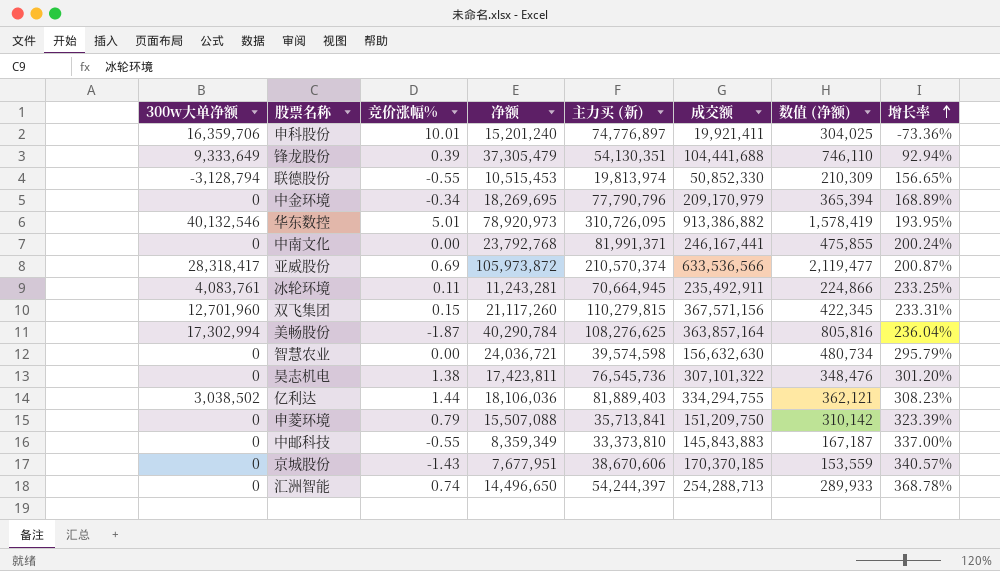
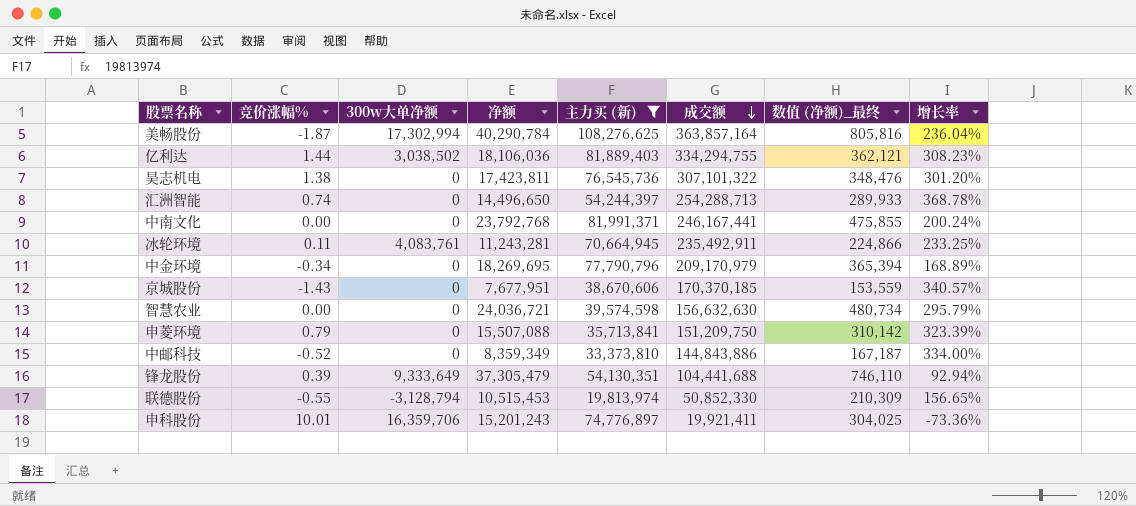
filter: none -> 主力买 (新) <= 108,276,625
row order: 增长率 ascending -> 成交额 descending
column 300w大单净额 | position: 1 -> 3
column name: 数值 (净额) -> 数值 (净额)_最终
中邮科技 | 竞价涨幅%: -0.55 -> -0.52
中邮科技 | 成交额: 145,843,883 -> 144,843,886
中邮科技 | 增长率: 337.00% -> 334.00%
申科股份 | 净额: 15,201,240 -> 15,201,243

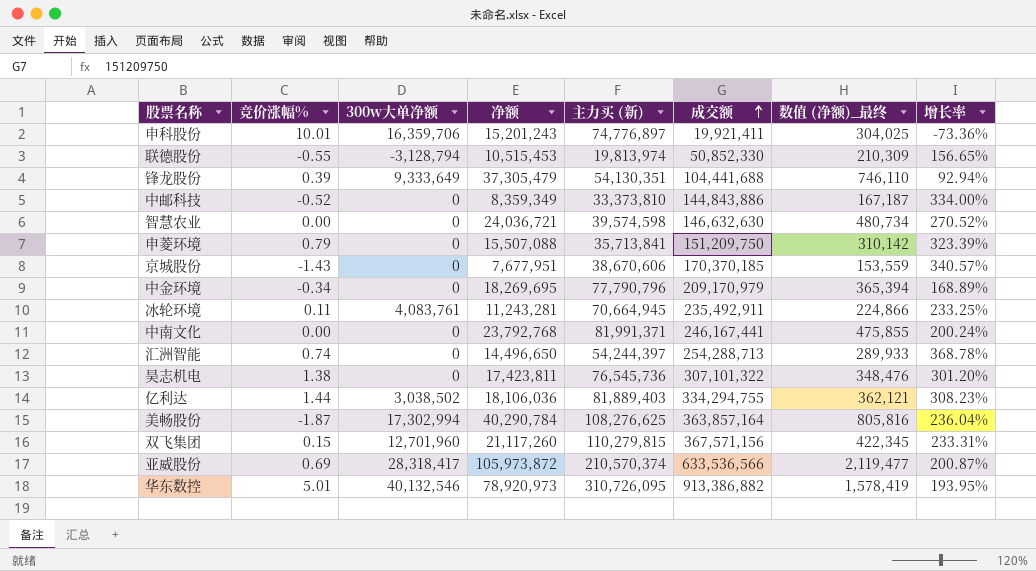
filter: 主力买 (新) <= 108,276,625 -> none
row order: 成交额 descending -> 成交额 ascending
智慧农业 | 成交额: 156,632,630 -> 146,632,630
智慧农业 | 增长率: 295.79% -> 270.52%

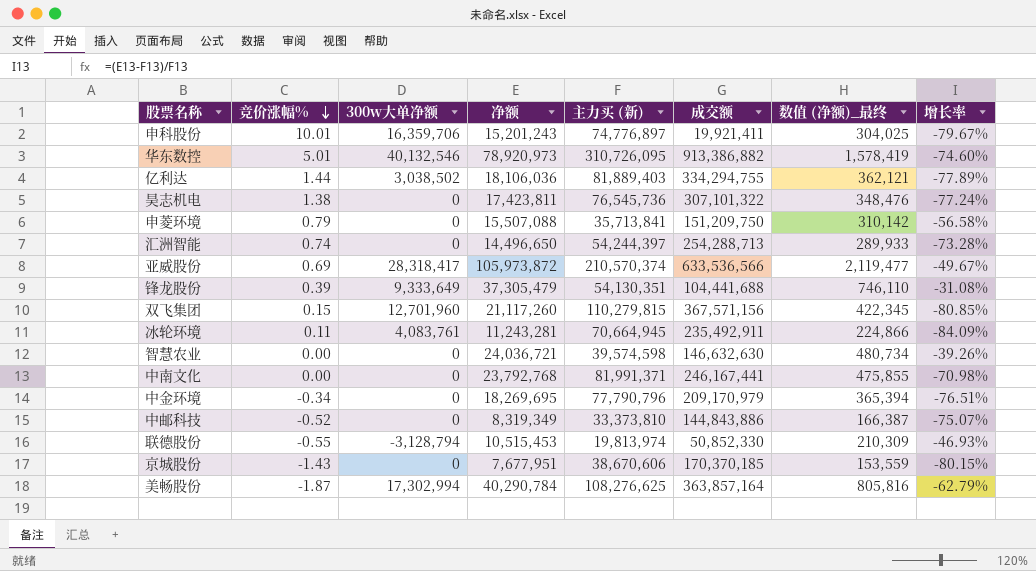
row order: 成交额 ascending -> 竞价涨幅% descending
column 增长率 | formula: ([成交额] - [主力买 (新)]) / [主力买 (新)] -> ([净额] - [主力买 (新)]) / [主力买 (新)]
中邮科技 | 净额: 8,359,349 -> 8,319,349
中邮科技 | 数值 (净额)_最终: 167,187 -> 166,387

